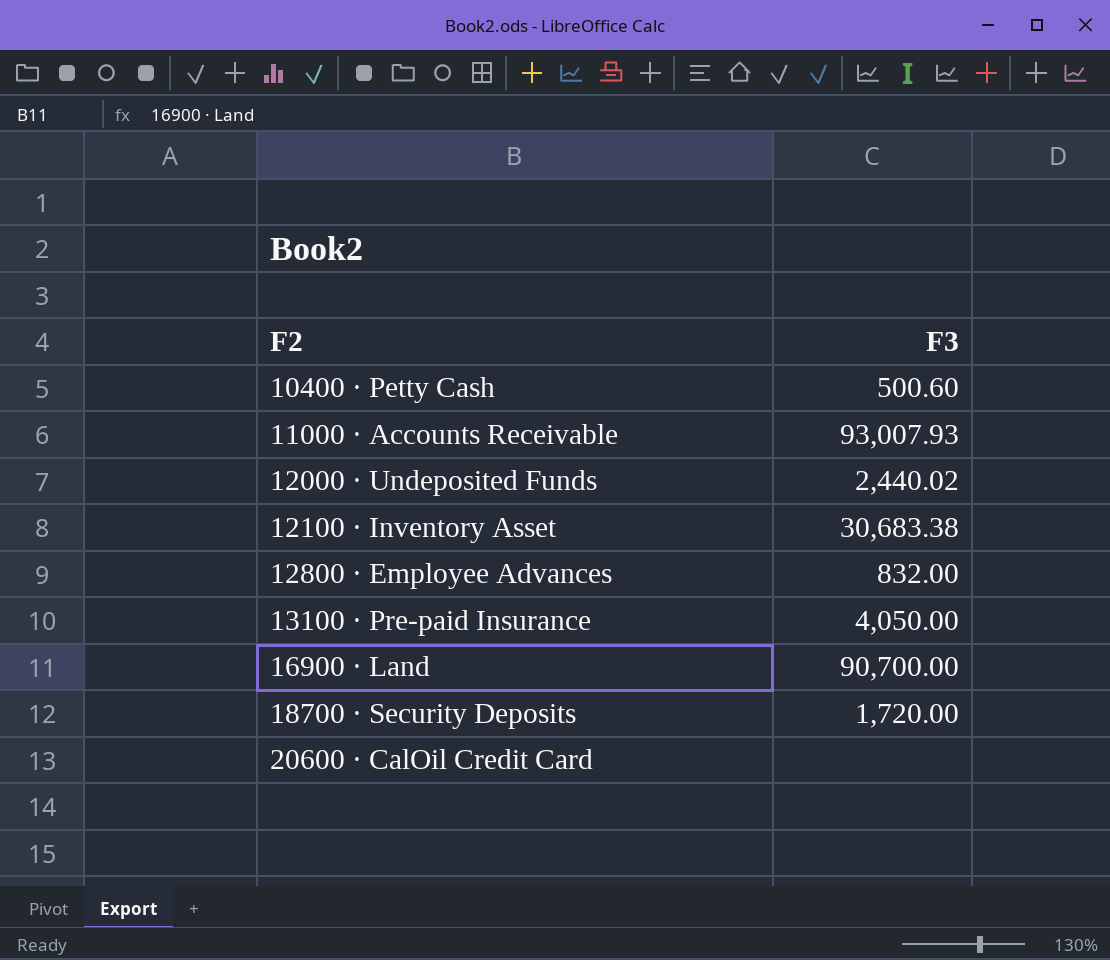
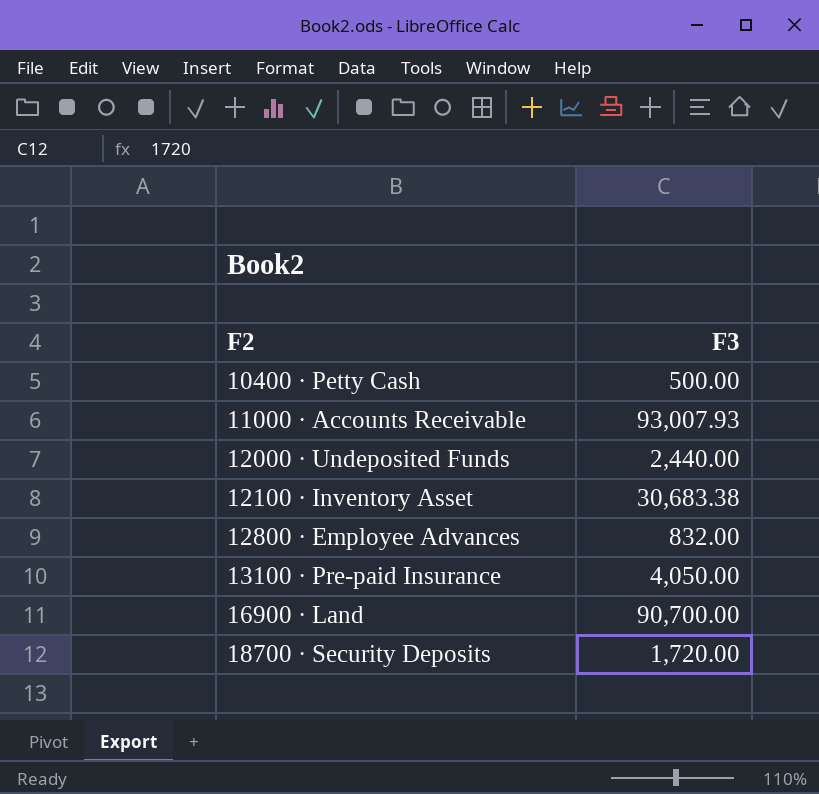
row 20600 · CalOil Credit Card: none -> none
10400 · Petty Cash | F3: 500.60 -> 500.00
12000 · Undeposited Funds | F3: 2,440.02 -> 2,440.00

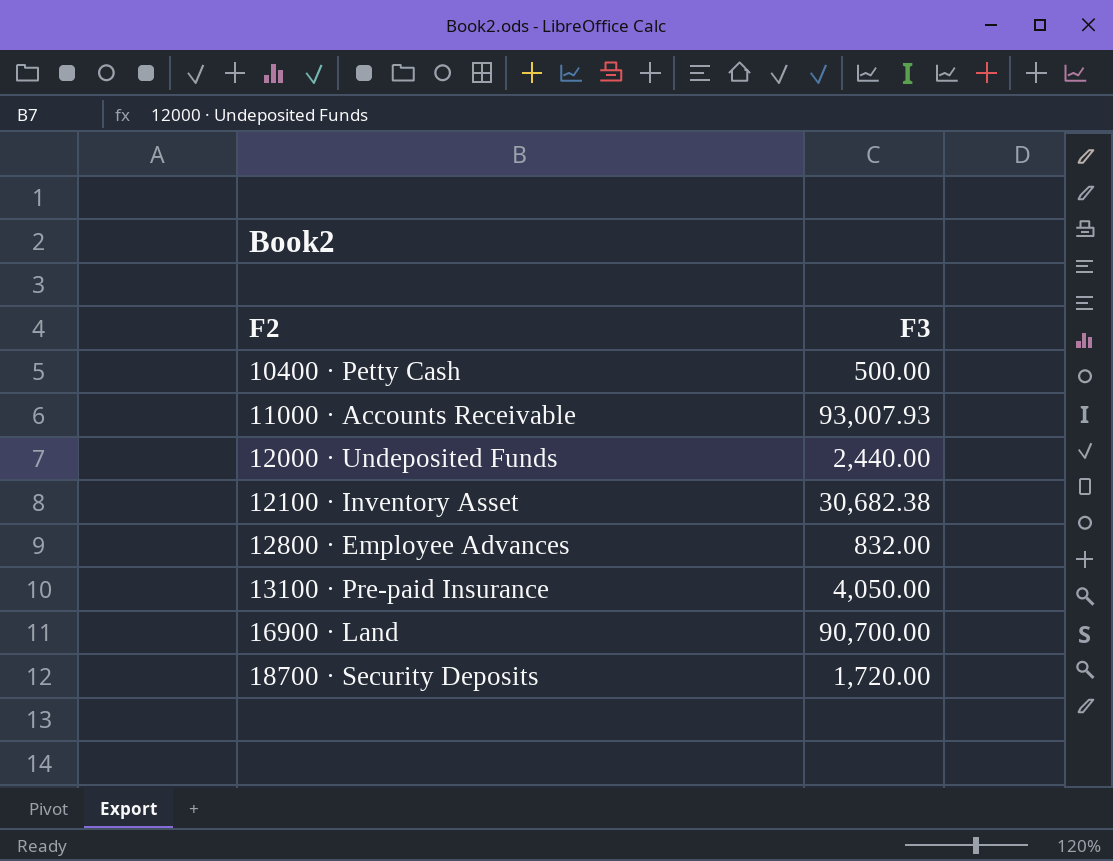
12100 · Inventory Asset | F3: 30,683.38 -> 30,682.38

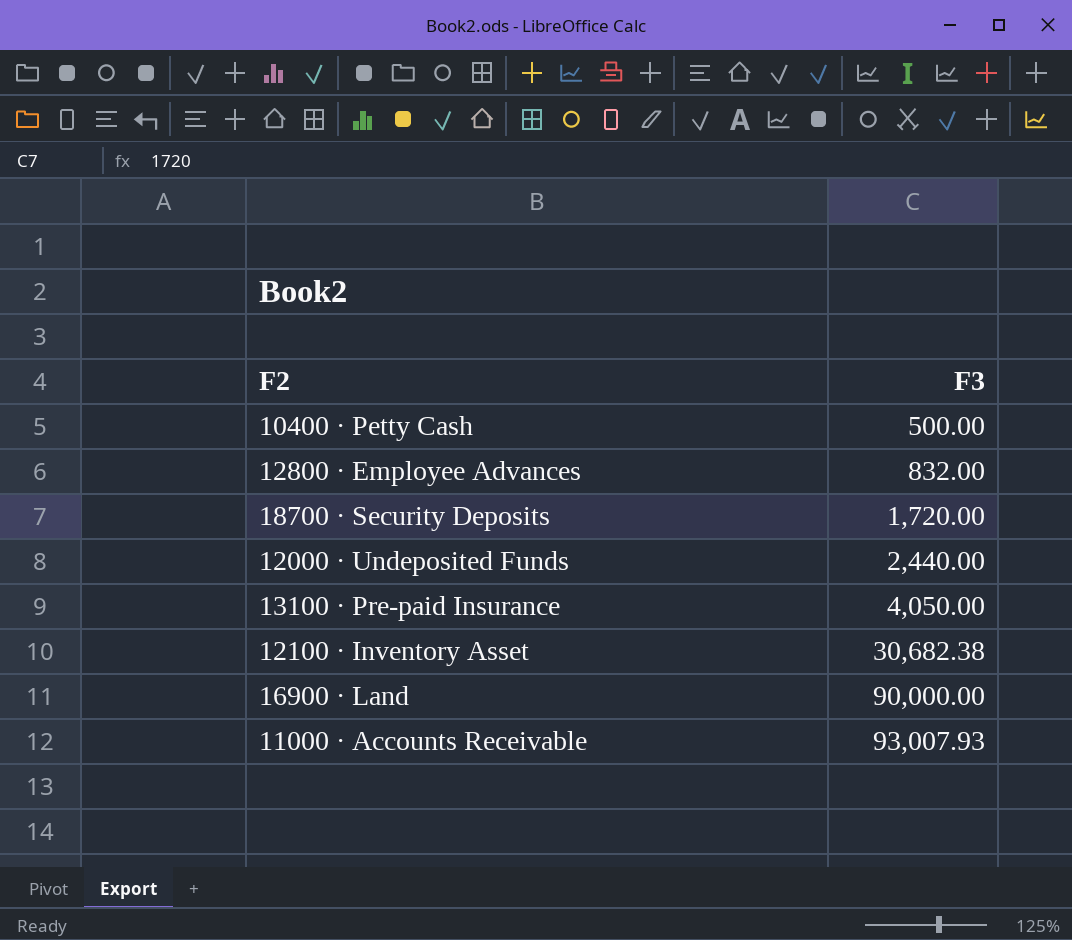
row order: F2 ascending -> F3 ascending
16900 · Land | F3: 90,700.00 -> 90,000.00

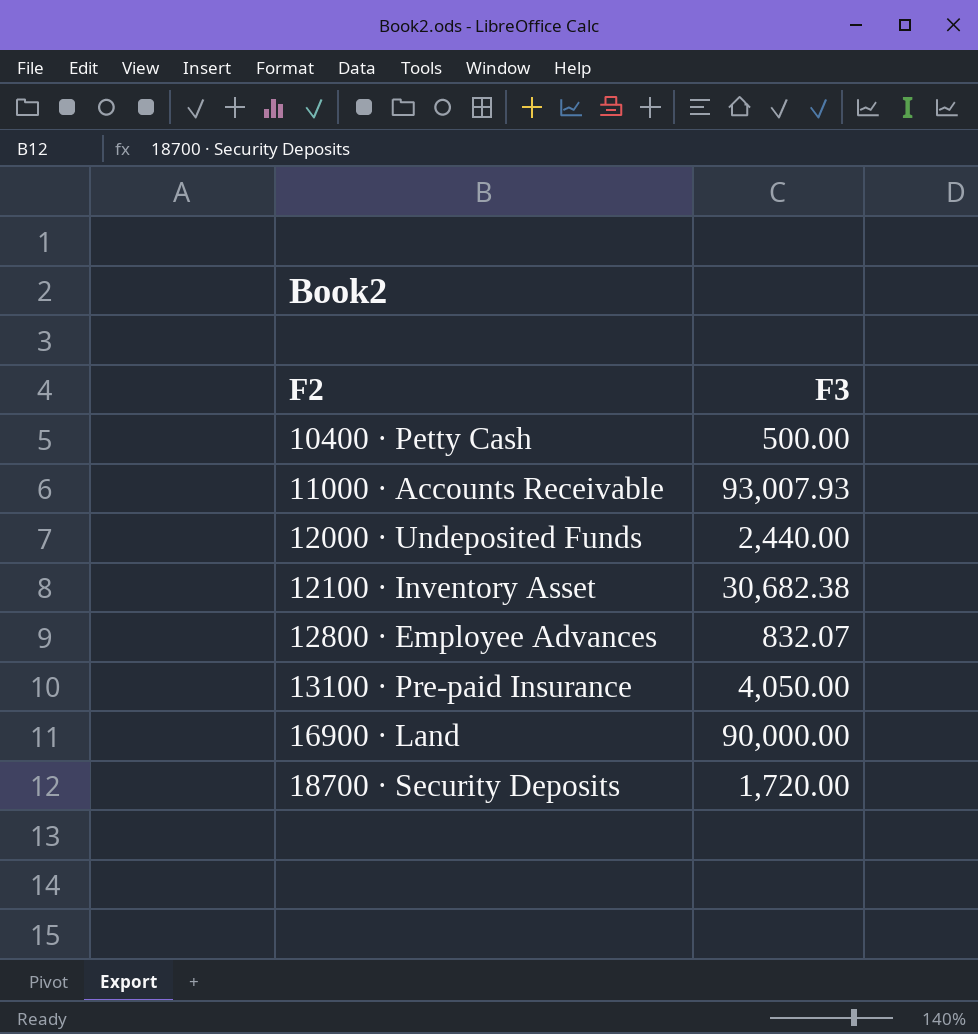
row order: F3 ascending -> F2 ascending
12800 · Employee Advances | F3: 832.00 -> 832.07

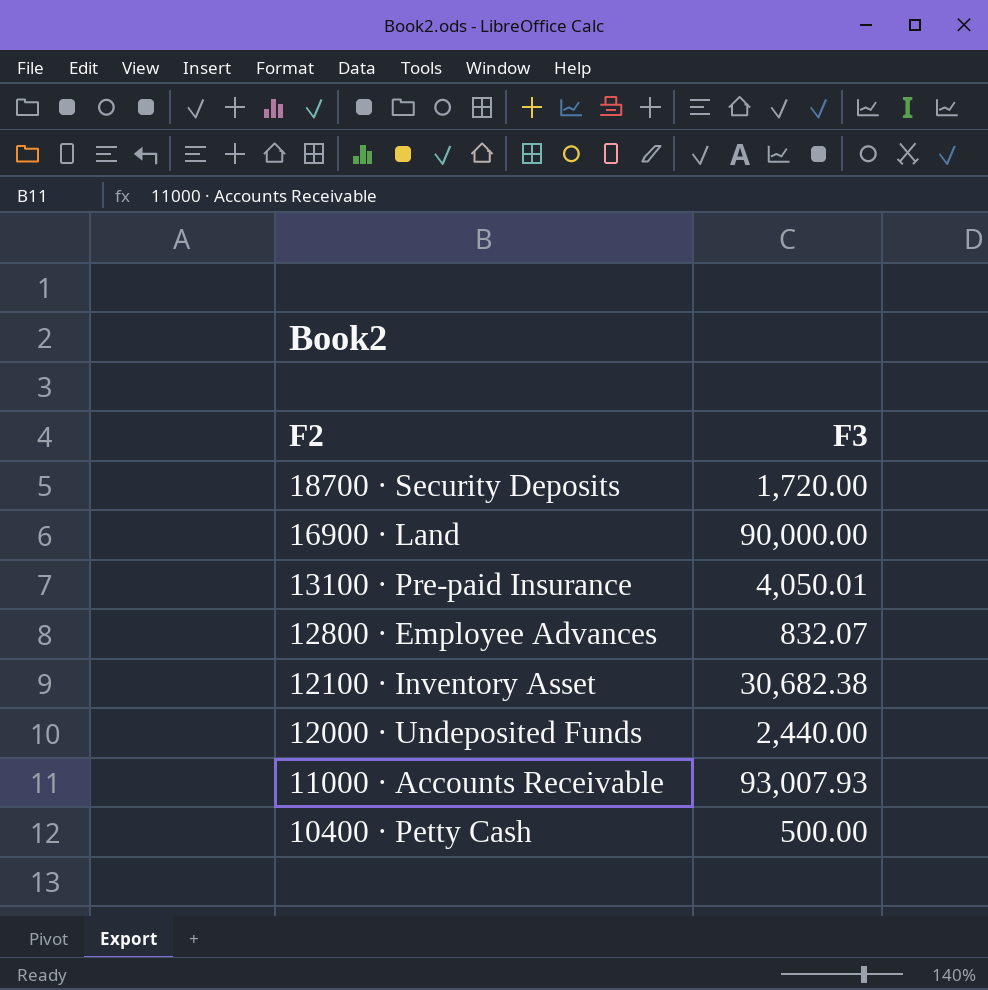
row order: F2 ascending -> F2 descending
13100 · Pre-paid Insurance | F3: 4,050.00 -> 4,050.01

